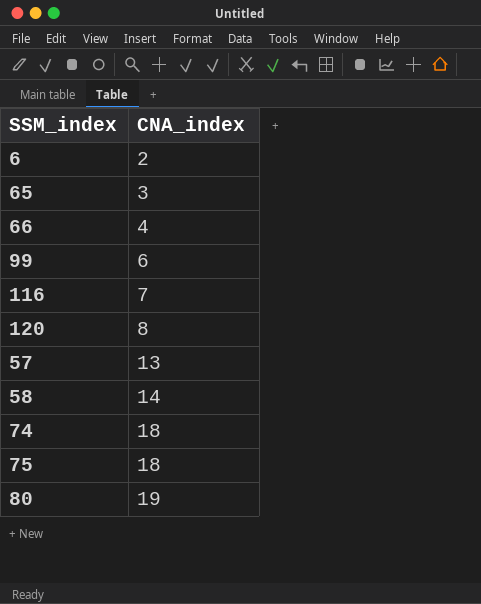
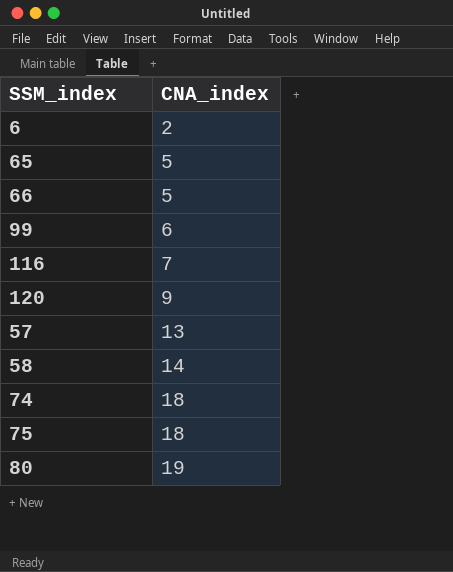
65 | CNA_index: 3 -> 5
66 | CNA_index: 4 -> 5
120 | CNA_index: 8 -> 9

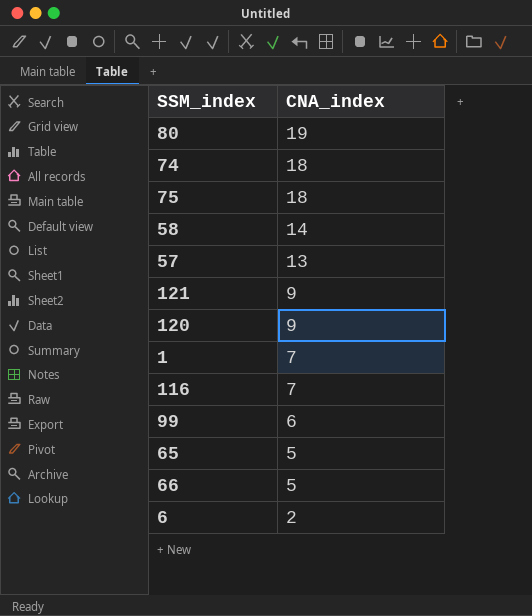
row order: CNA_index ascending -> CNA_index descending
row 121: none -> 9
row 1: none -> 7

